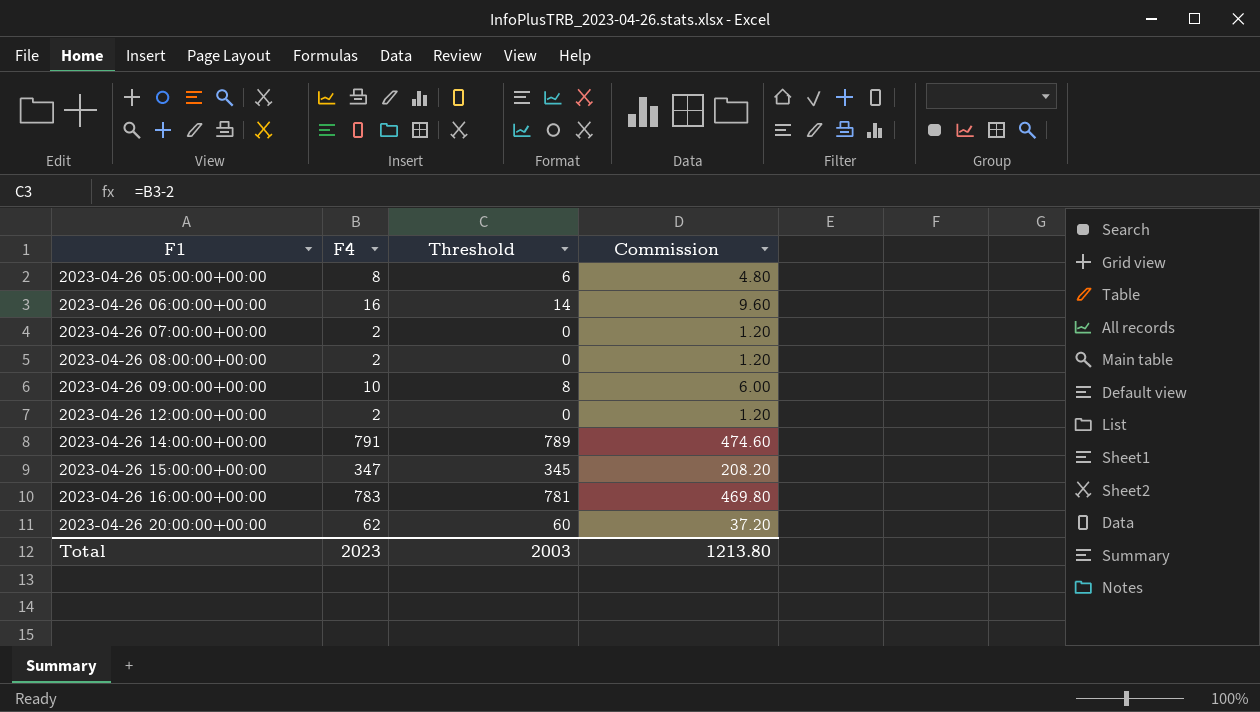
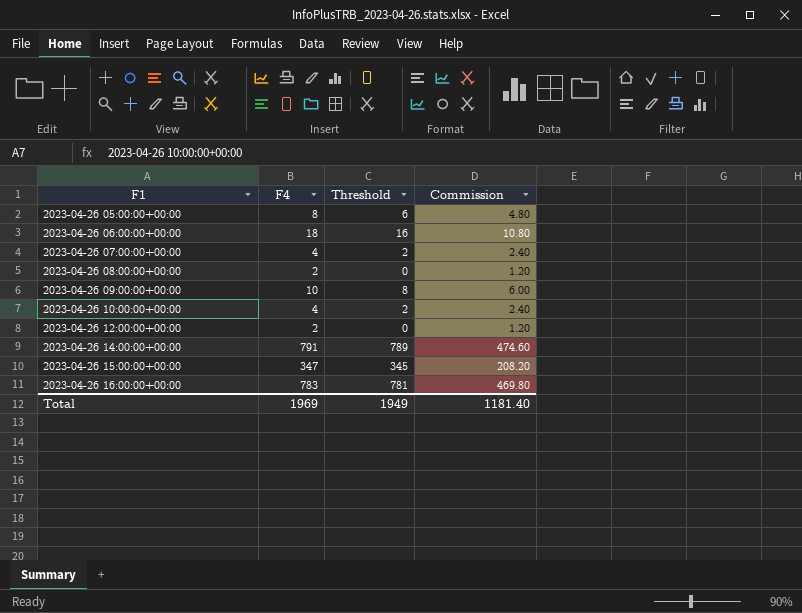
row 2023-04-26 20:00:00+00:00: 62 | 60 | 37.20 -> none
2023-04-26 06:00:00+00:00 | F4: 16 -> 18
2023-04-26 06:00:00+00:00 | Threshold: 14 -> 16
2023-04-26 06:00:00+00:00 | Commission: 9.60 -> 10.80
2023-04-26 07:00:00+00:00 | F4: 2 -> 4
2023-04-26 07:00:00+00:00 | Threshold: 0 -> 2
2023-04-26 07:00:00+00:00 | Commission: 1.20 -> 2.40
row 2023-04-26 10:00:00+00:00: none -> 4 | 2 | 2.40
Total | F4: 2023 -> 1969
Total | Threshold: 2003 -> 1949
Total | Commission: 1213.80 -> 1181.40

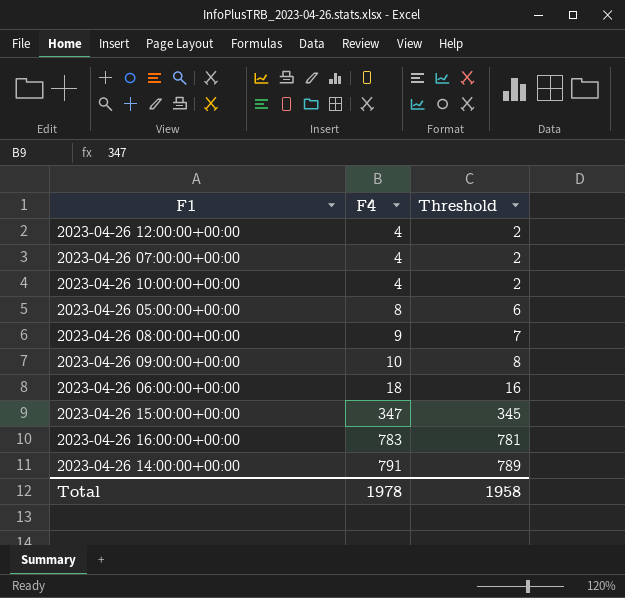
row order: F1 ascending -> F4 ascending
column Commission | formula: [F4] * 0.6 -> none
2023-04-26 12:00:00+00:00 | F4: 2 -> 4
2023-04-26 12:00:00+00:00 | Threshold: 0 -> 2
2023-04-26 08:00:00+00:00 | F4: 2 -> 9
2023-04-26 08:00:00+00:00 | Threshold: 0 -> 7
Total | F4: 1969 -> 1978
Total | Threshold: 1949 -> 1958

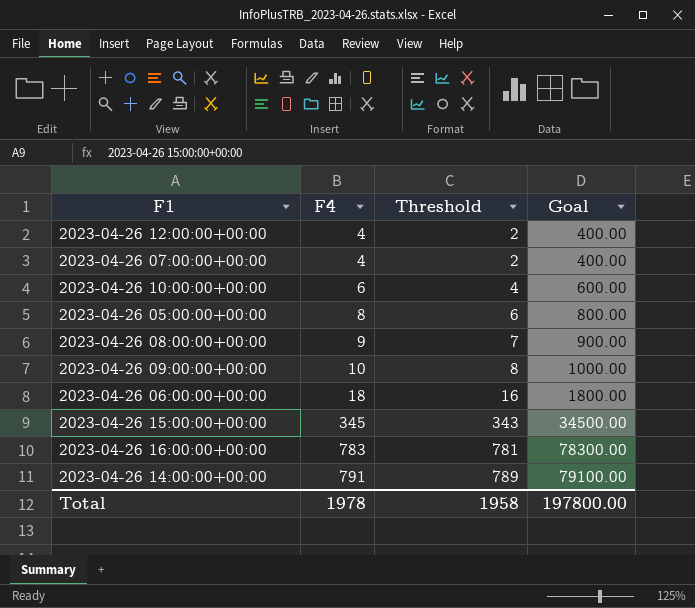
column Goal | formula: none -> [F4] * 100
2023-04-26 10:00:00+00:00 | F4: 4 -> 6
2023-04-26 10:00:00+00:00 | Threshold: 2 -> 4
2023-04-26 15:00:00+00:00 | F4: 347 -> 345
2023-04-26 15:00:00+00:00 | Threshold: 345 -> 343

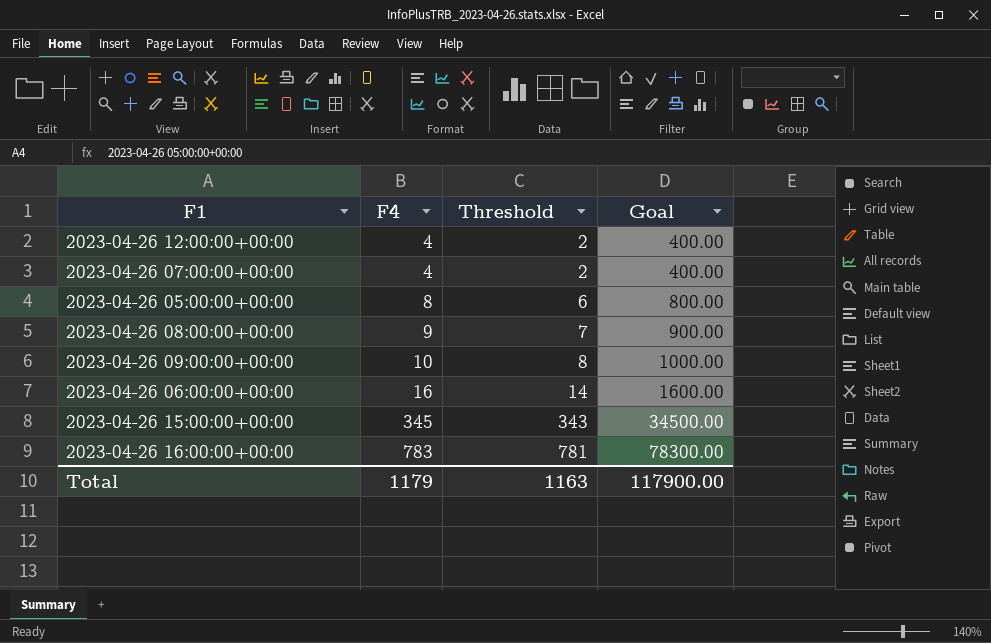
row 2023-04-26 10:00:00+00:00: 6 | 4 | 600.00 -> none
row 2023-04-26 14:00:00+00:00: 791 | 789 | 79100.00 -> none
2023-04-26 06:00:00+00:00 | F4: 18 -> 16
2023-04-26 06:00:00+00:00 | Threshold: 16 -> 14
2023-04-26 06:00:00+00:00 | Goal: 1800.00 -> 1600.00
Total | F4: 1978 -> 1179
Total | Threshold: 1958 -> 1163
Total | Goal: 197800.00 -> 117900.00

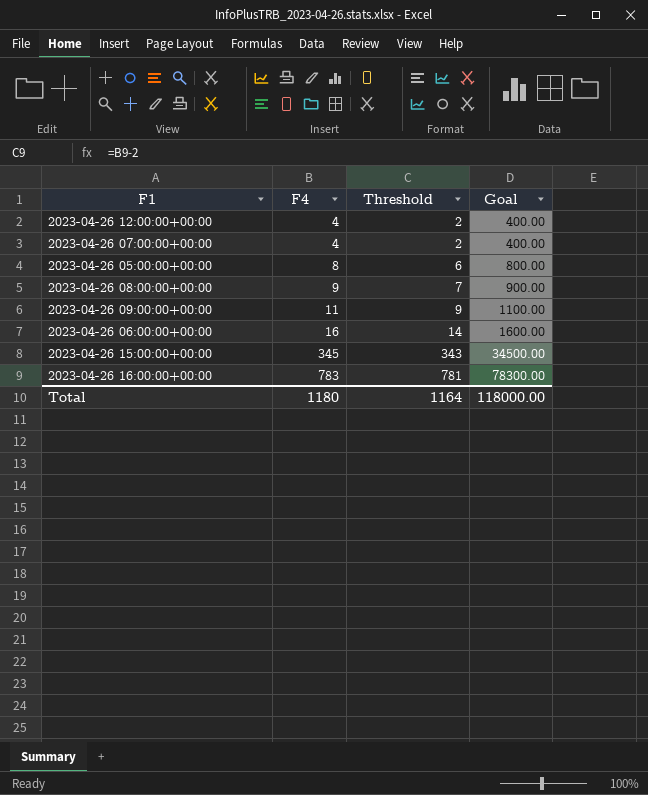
2023-04-26 09:00:00+00:00 | F4: 10 -> 11
2023-04-26 09:00:00+00:00 | Threshold: 8 -> 9
2023-04-26 09:00:00+00:00 | Goal: 1000.00 -> 1100.00
Total | F4: 1179 -> 1180
Total | Threshold: 1163 -> 1164
Total | Goal: 117900.00 -> 118000.00

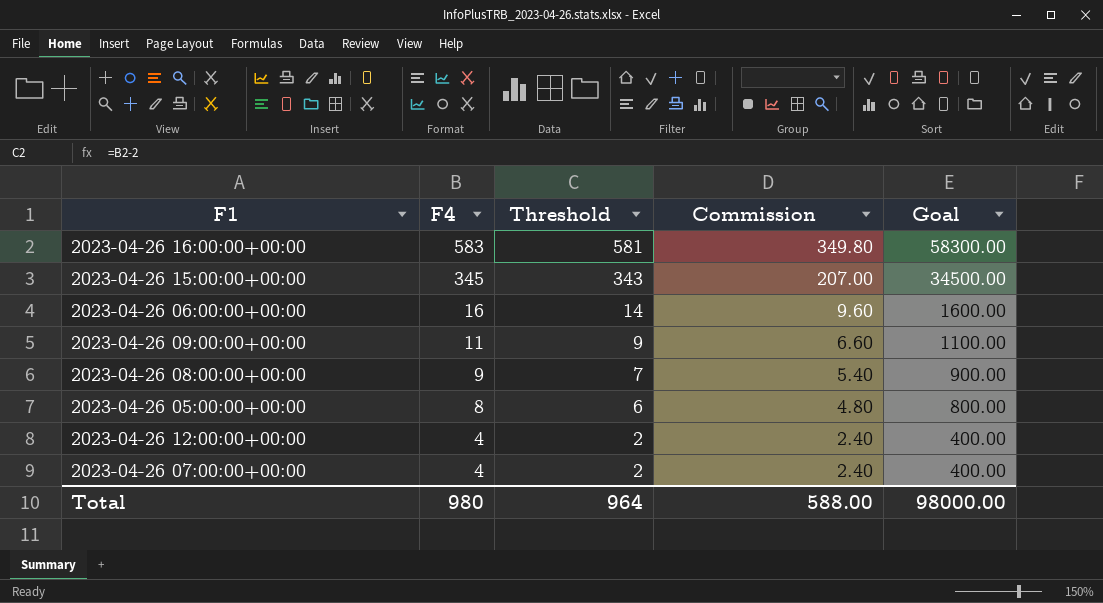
row order: F4 ascending -> F4 descending
column Commission | formula: none -> [F4] * 0.6
2023-04-26 16:00:00+00:00 | F4: 783 -> 583
2023-04-26 16:00:00+00:00 | Threshold: 781 -> 581
2023-04-26 16:00:00+00:00 | Goal: 78300.00 -> 58300.00
Total | F4: 1180 -> 980
Total | Threshold: 1164 -> 964
Total | Goal: 118000.00 -> 98000.00

